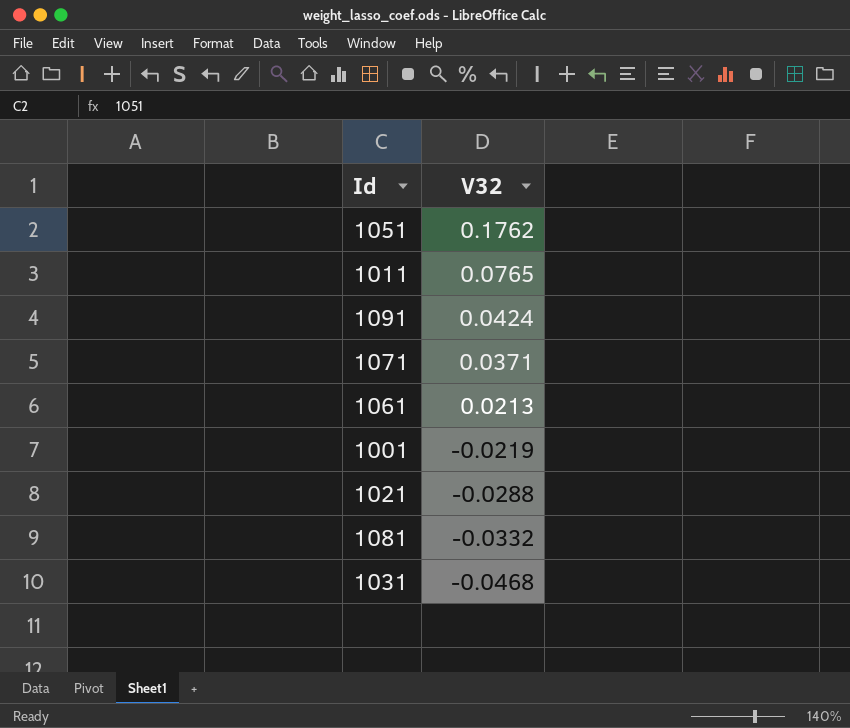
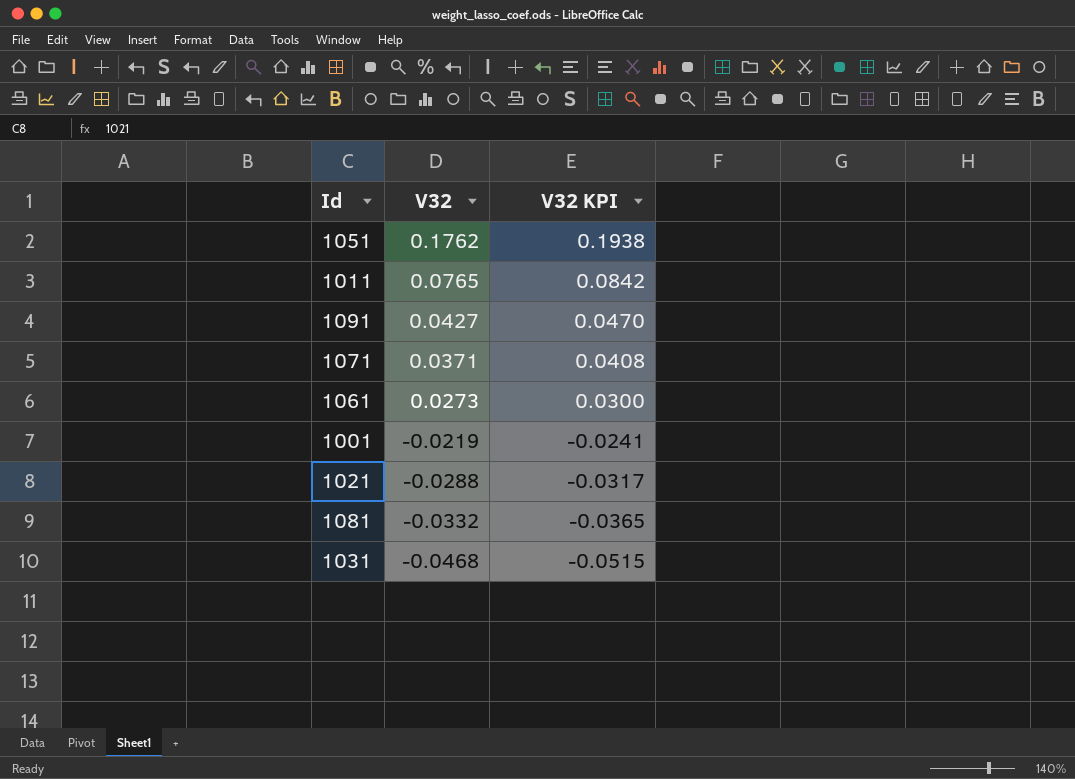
column V32 KPI | formula: none -> [V32] * 1.1
1091 | V32: 0.0424 -> 0.0427
1061 | V32: 0.0213 -> 0.0273

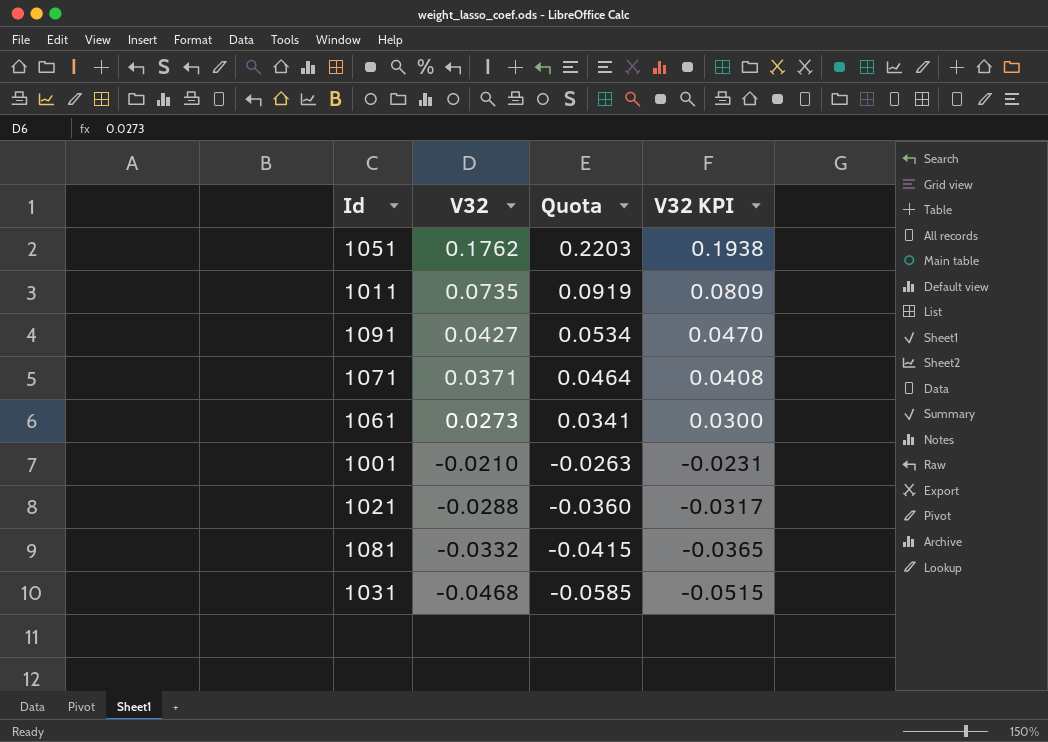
column Quota | formula: none -> [V32] * 1.25
1011 | V32: 0.0765 -> 0.0735
1011 | V32 KPI: 0.0842 -> 0.0809
1001 | V32: -0.0219 -> -0.0210
1001 | V32 KPI: -0.0241 -> -0.0231

